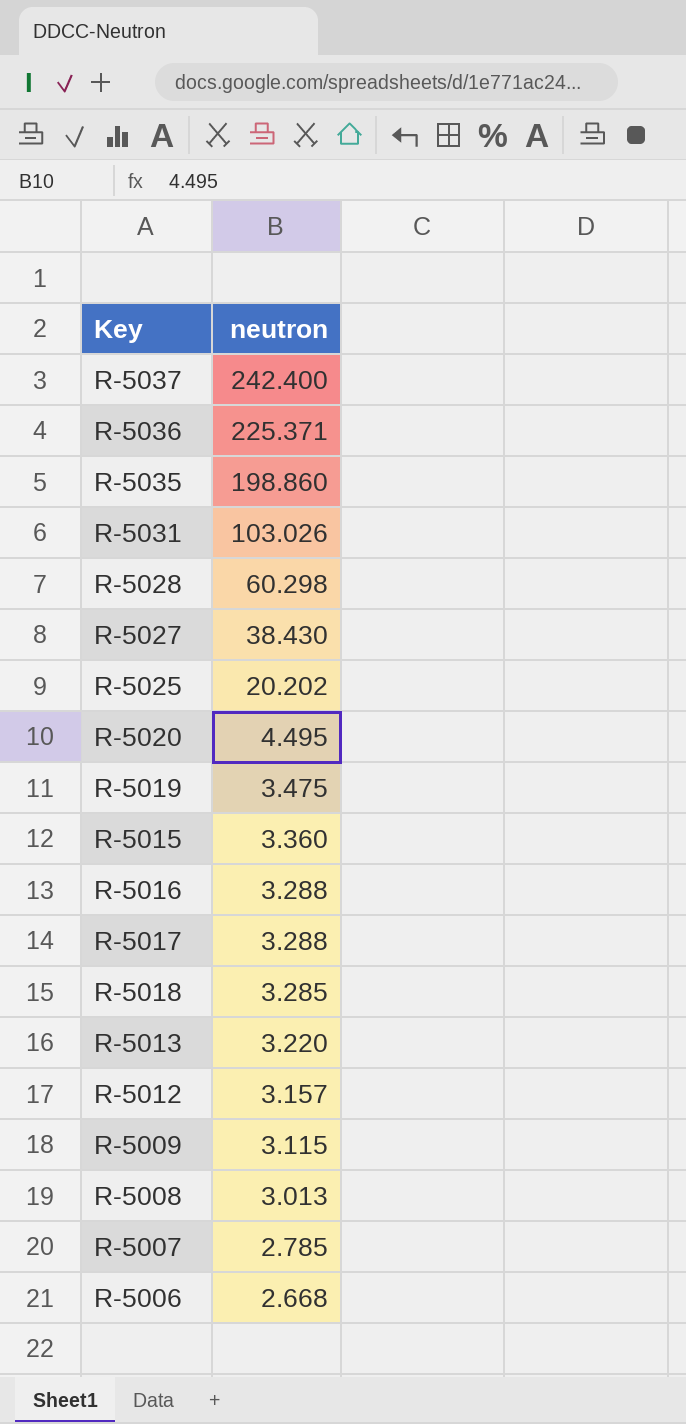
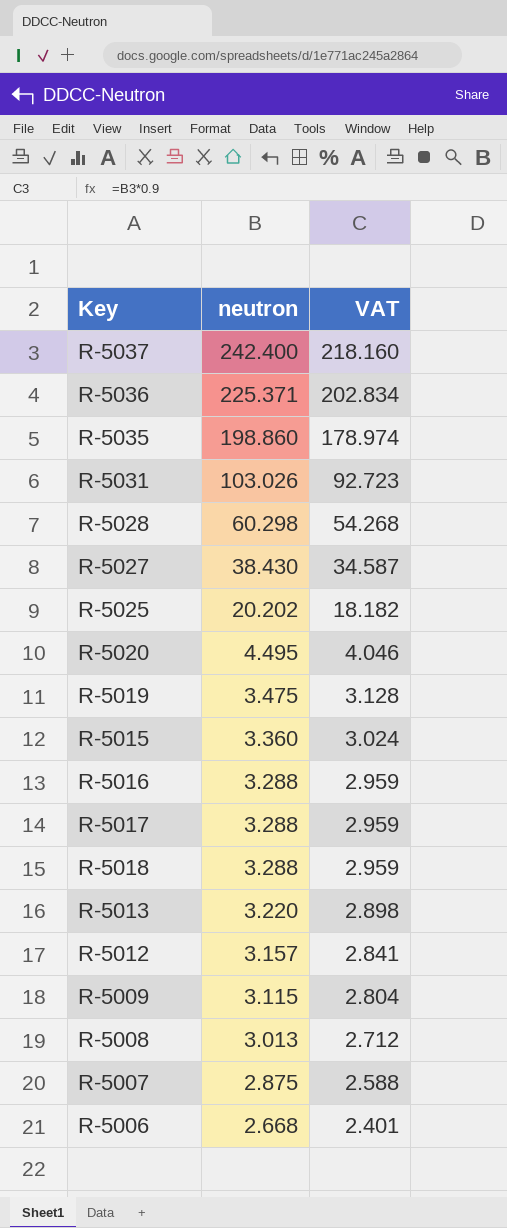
column VAT | formula: none -> [neutron] * 0.9
R-5018 | neutron: 3.285 -> 3.288
R-5007 | neutron: 2.785 -> 2.875

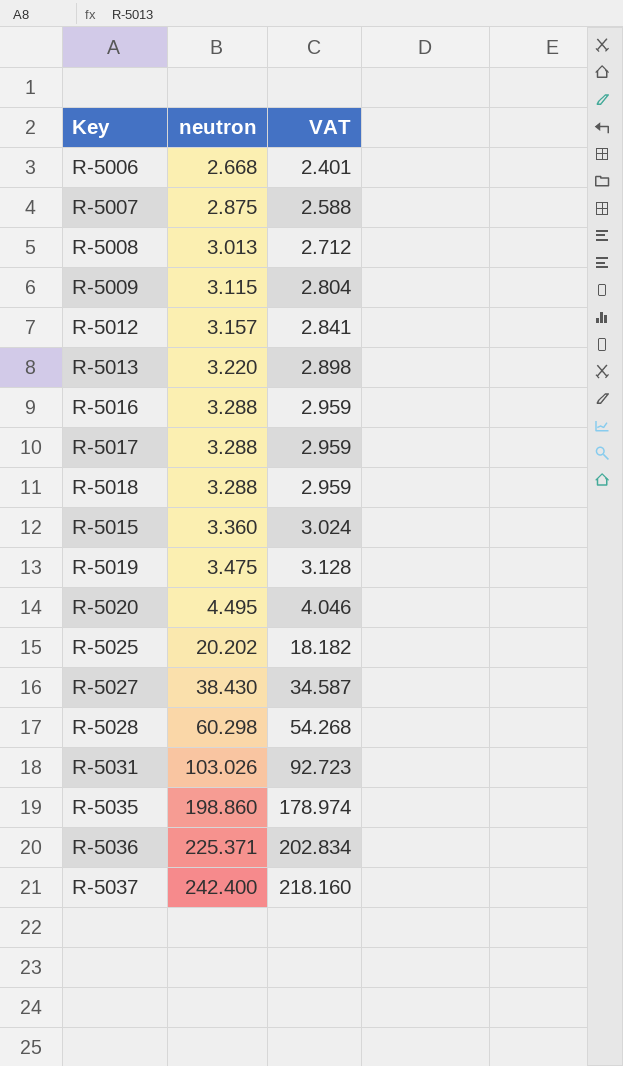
row order: neutron descending -> neutron ascending

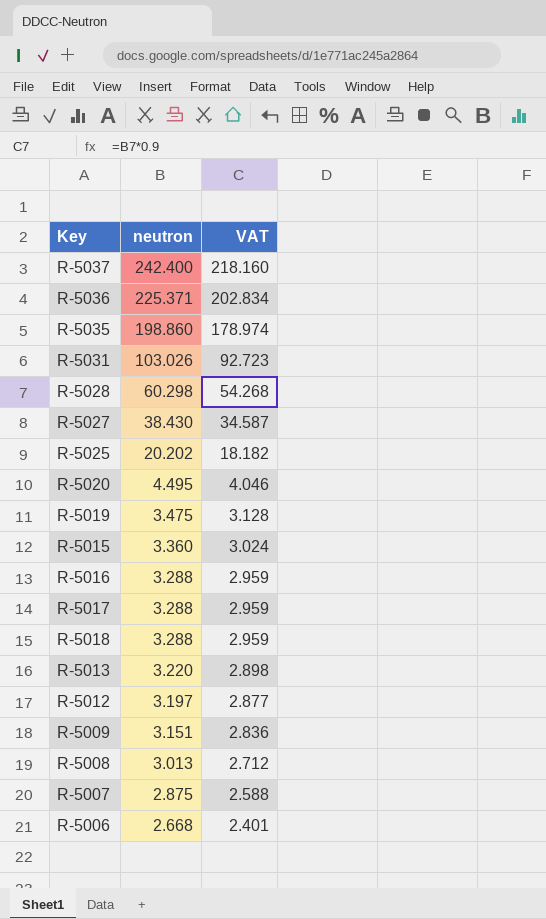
row order: neutron ascending -> neutron descending
R-5012 | neutron: 3.157 -> 3.197
R-5012 | VAT: 2.841 -> 2.877
R-5009 | neutron: 3.115 -> 3.151
R-5009 | VAT: 2.804 -> 2.836

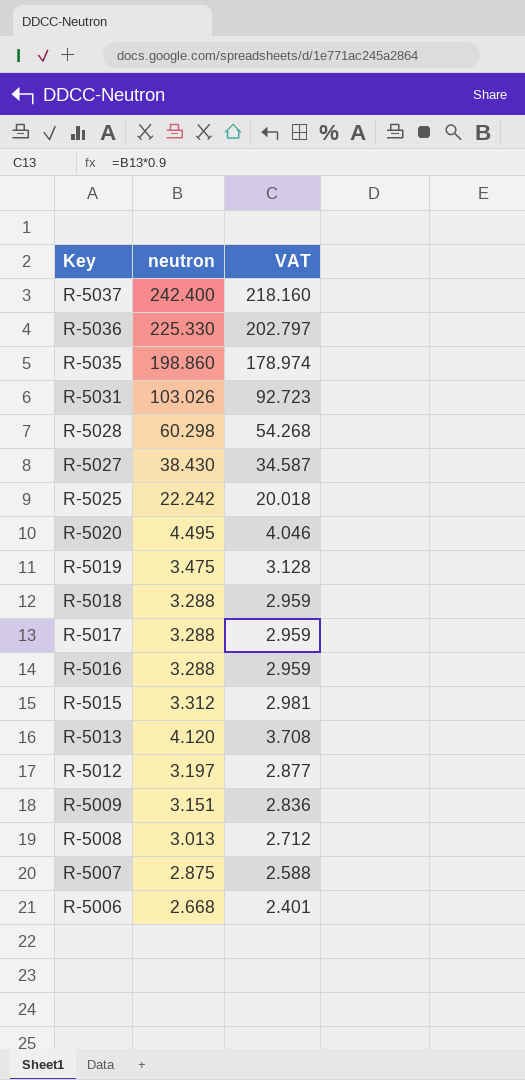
row order: neutron descending -> Key descending
R-5036 | neutron: 225.371 -> 225.330
R-5036 | VAT: 202.834 -> 202.797
R-5025 | neutron: 20.202 -> 22.242
R-5025 | VAT: 18.182 -> 20.018
R-5015 | neutron: 3.360 -> 3.312
R-5015 | VAT: 3.024 -> 2.981
R-5013 | neutron: 3.220 -> 4.120
R-5013 | VAT: 2.898 -> 3.708

